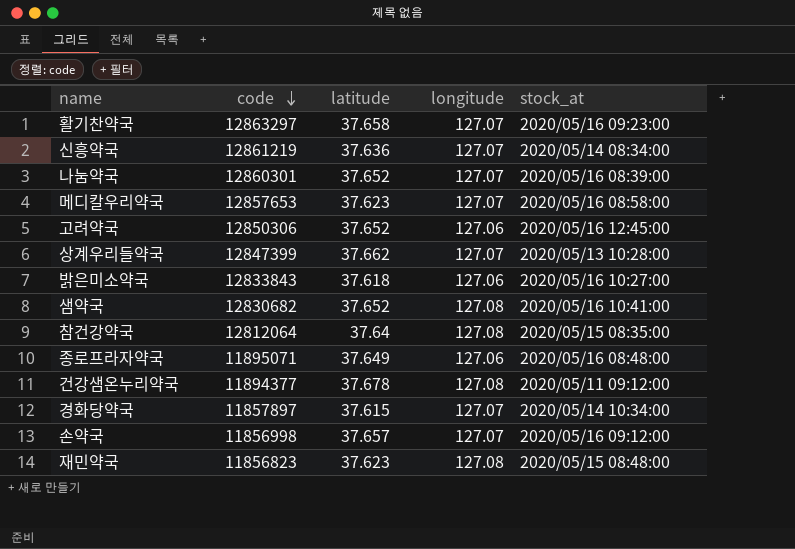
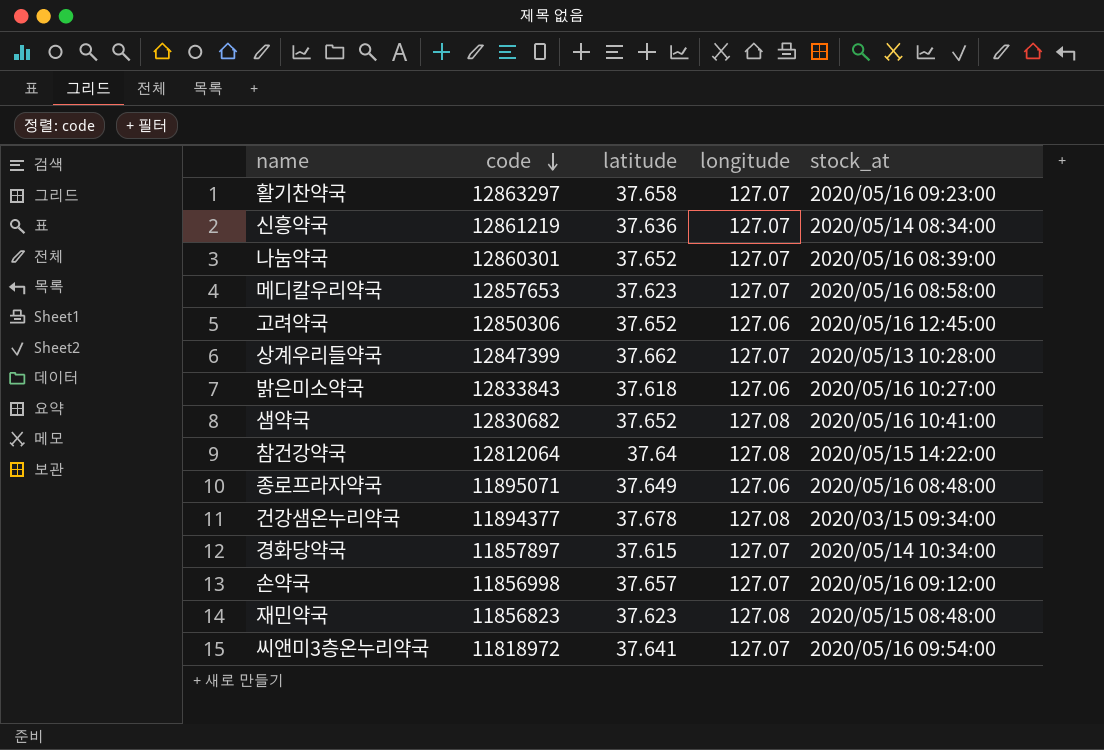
참건강약국 | stock_at: 2020/05/15 08:35:00 -> 2020/05/15 14:22:00
건강샘온누리약국 | stock_at: 2020/05/11 09:12:00 -> 2020/03/15 09:34:00
row 씨앤미3층온누리약국: none -> 11818972 | 37.641 | 127.07 | 2020/05/16 09:54:00

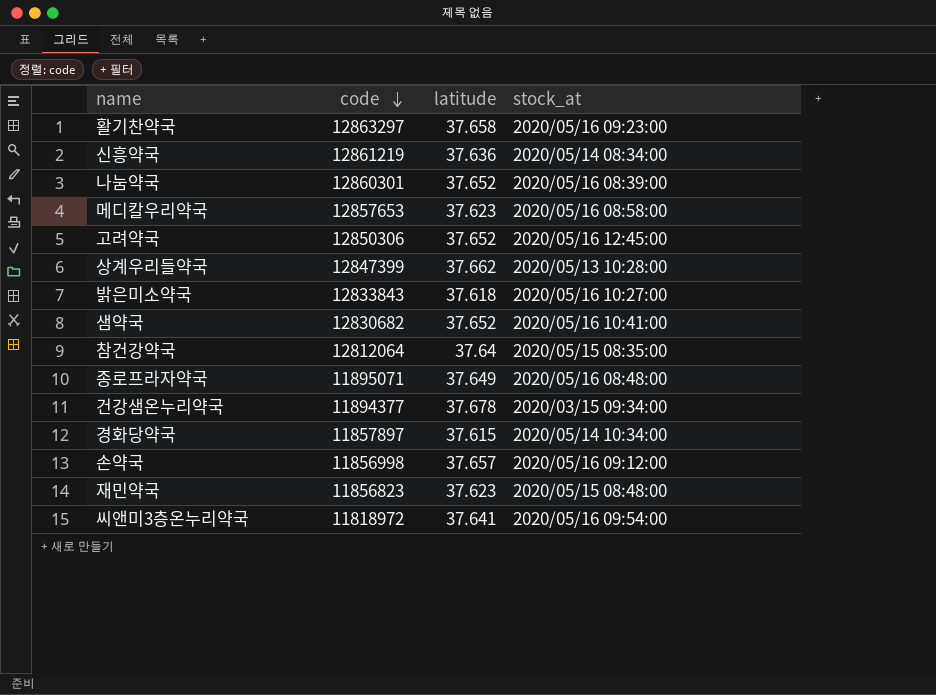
column longitude | position: 4 -> none
참건강약국 | stock_at: 2020/05/15 14:22:00 -> 2020/05/15 08:35:00

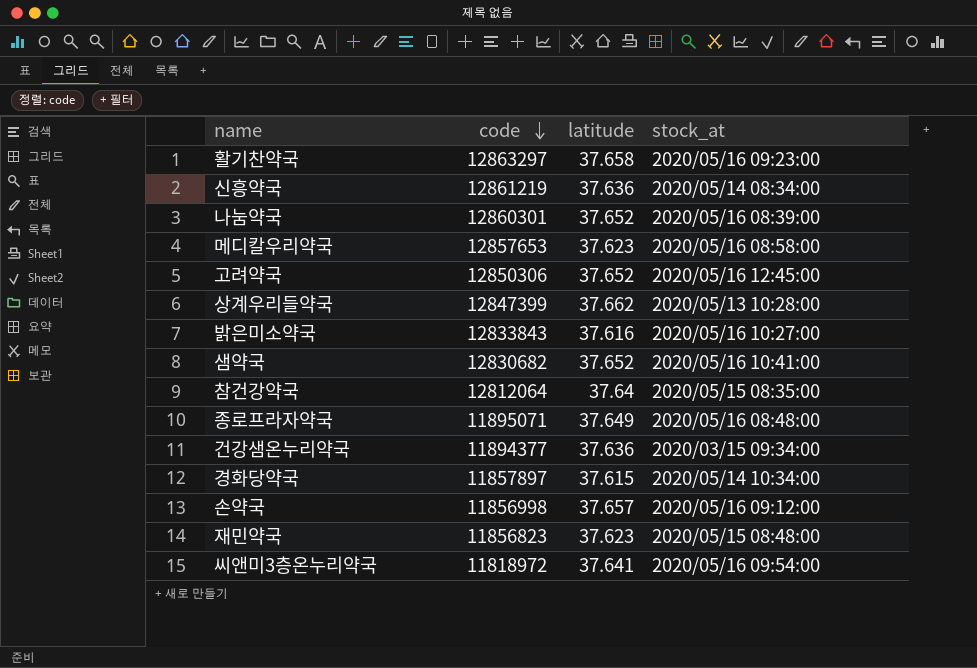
밝은미소약국 | latitude: 37.618 -> 37.616
건강샘온누리약국 | latitude: 37.678 -> 37.636

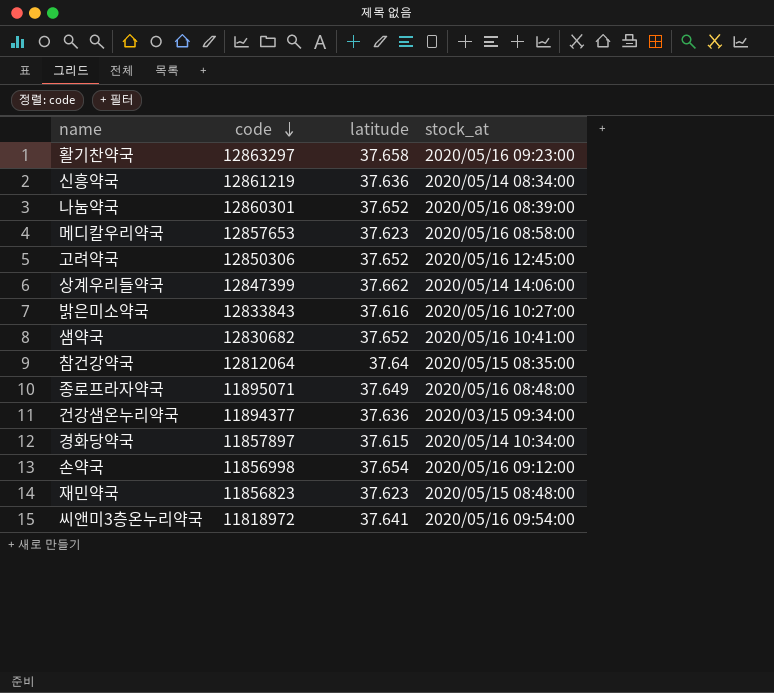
상계우리들약국 | stock_at: 2020/05/13 10:28:00 -> 2020/05/14 14:06:00
손약국 | latitude: 37.657 -> 37.654

